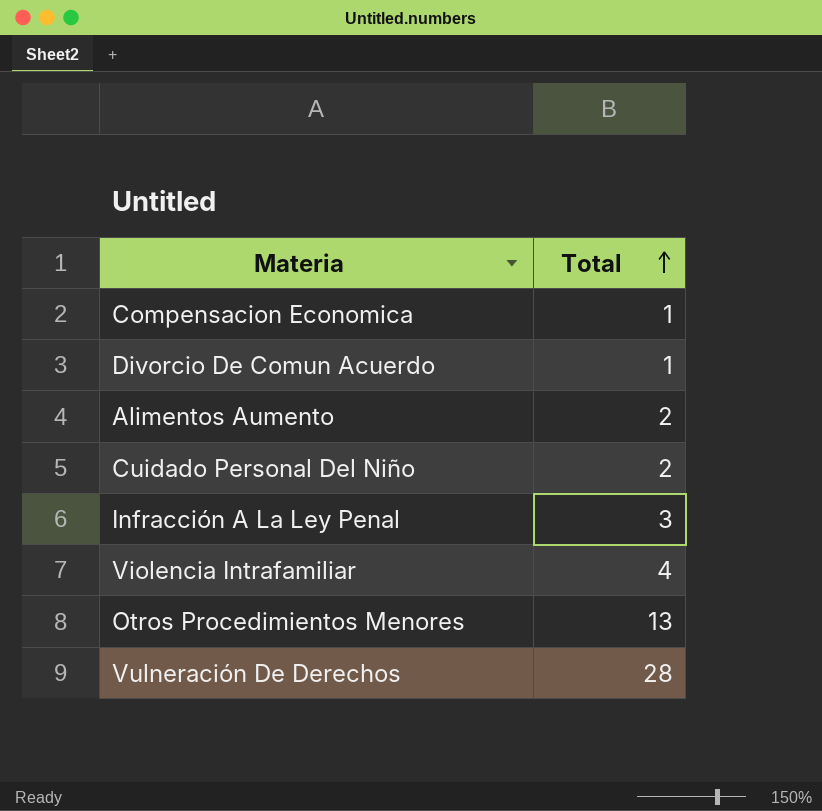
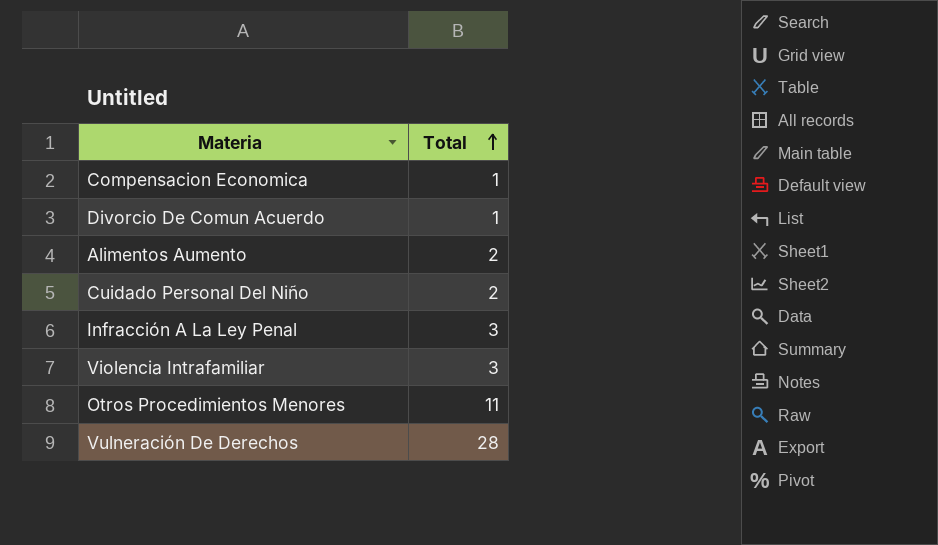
Violencia Intrafamiliar | Total: 4 -> 3
Otros Procedimientos Menores | Total: 13 -> 11

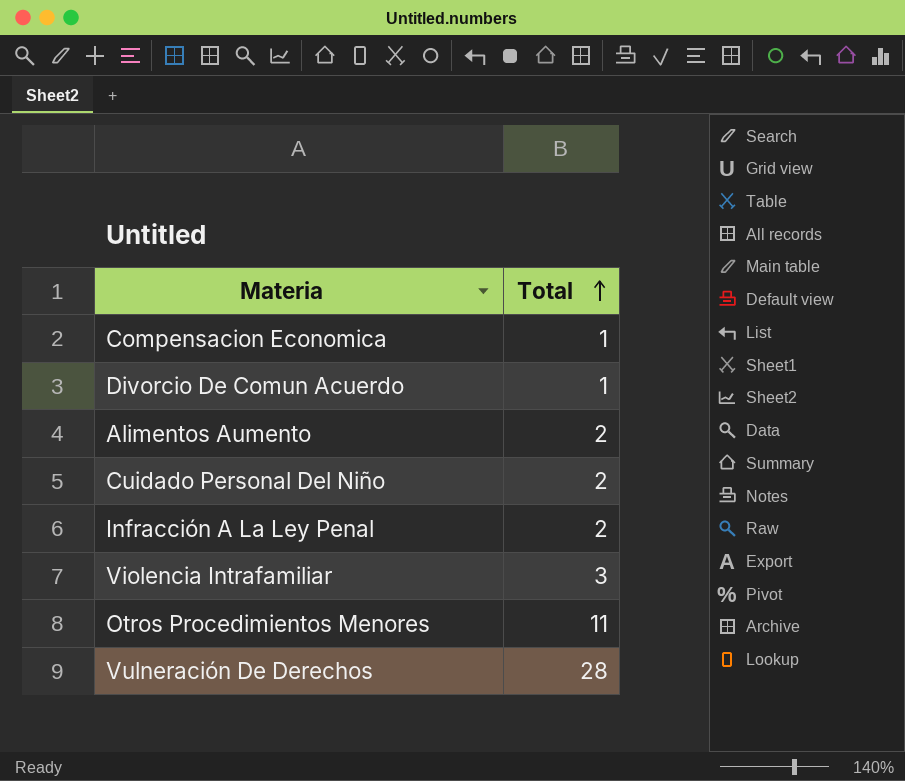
Infracción A La Ley Penal | Total: 3 -> 2

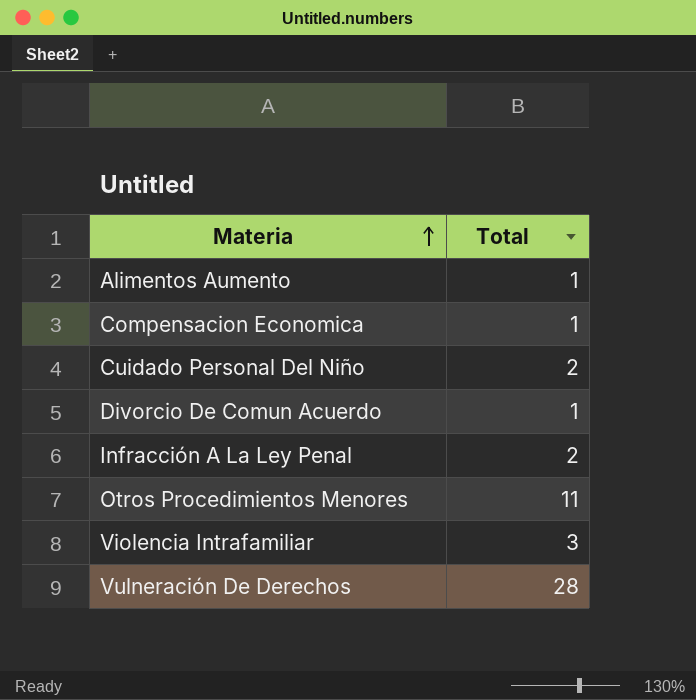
row order: Total ascending -> Materia ascending
Alimentos Aumento | Total: 2 -> 1

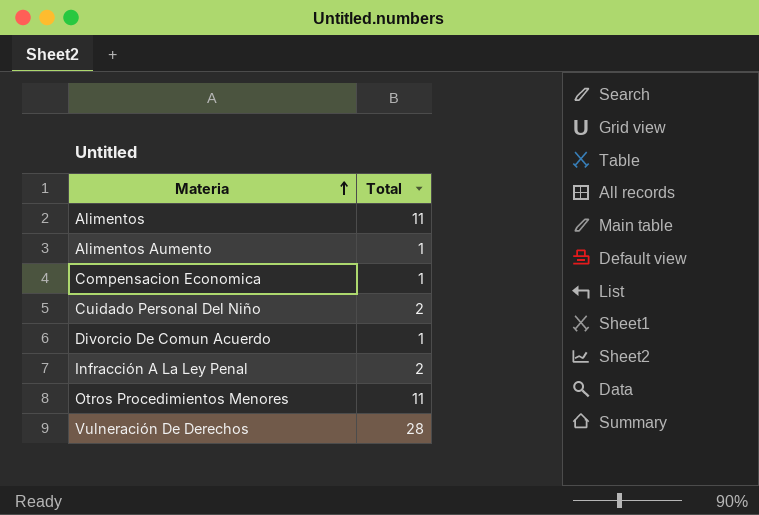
row Violencia Intrafamiliar: 3 -> none
row Alimentos: none -> 11

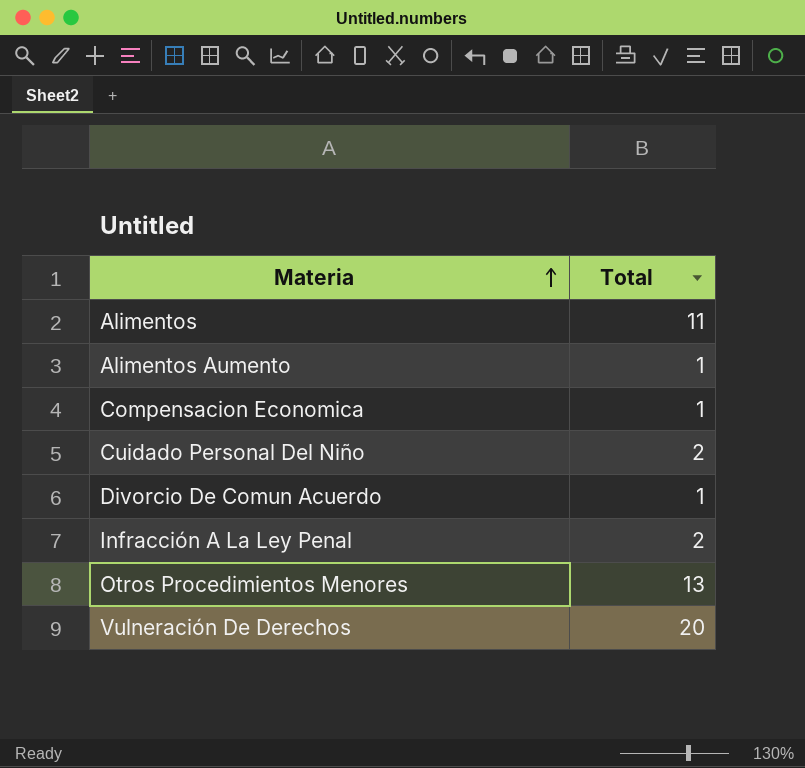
Otros Procedimientos Menores | Total: 11 -> 13
Vulneración De Derechos | Total: 28 -> 20

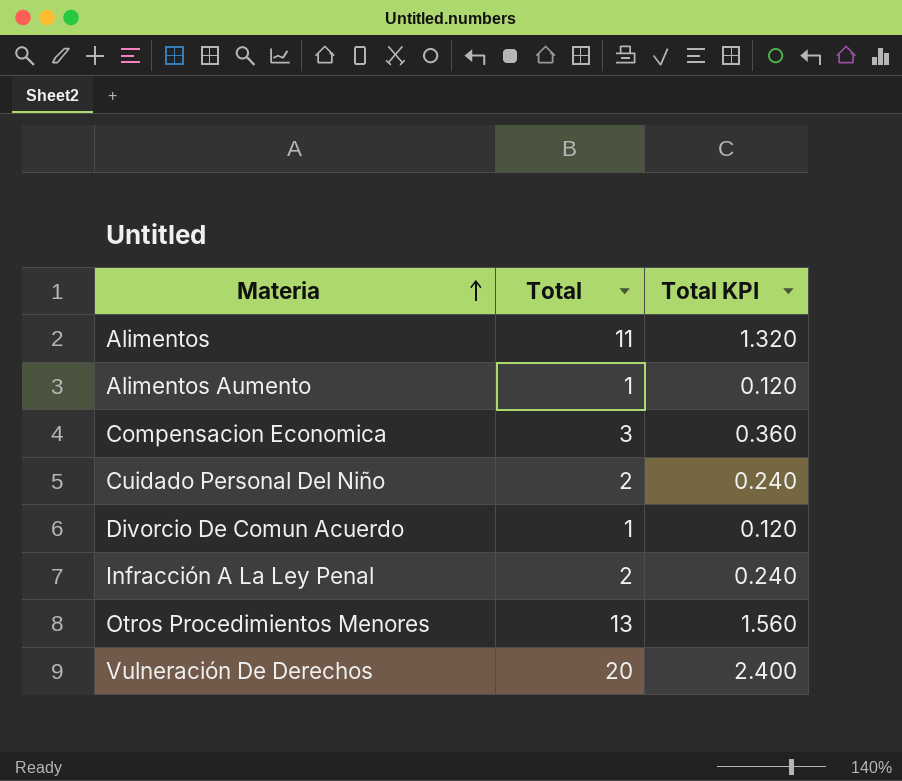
column Total KPI | formula: none -> [Total] * 0.12
Compensacion Economica | Total: 1 -> 3

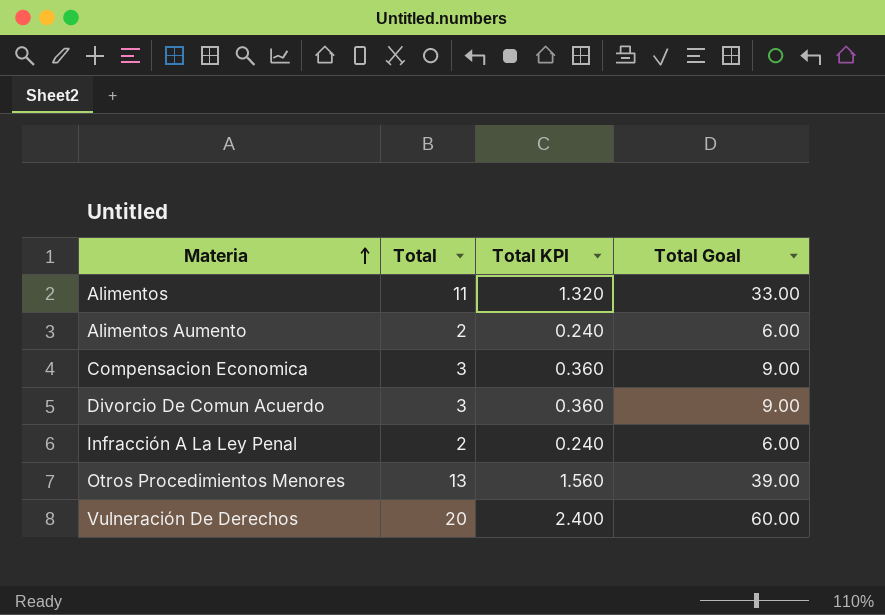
column Total Goal | formula: none -> [Total] * 3
row Cuidado Personal Del Niño: 2 | 0.240 -> none
Alimentos Aumento | Total: 1 -> 2
Alimentos Aumento | Total KPI: 0.120 -> 0.240
Divorcio De Comun Acuerdo | Total: 1 -> 3
Divorcio De Comun Acuerdo | Total KPI: 0.120 -> 0.360

